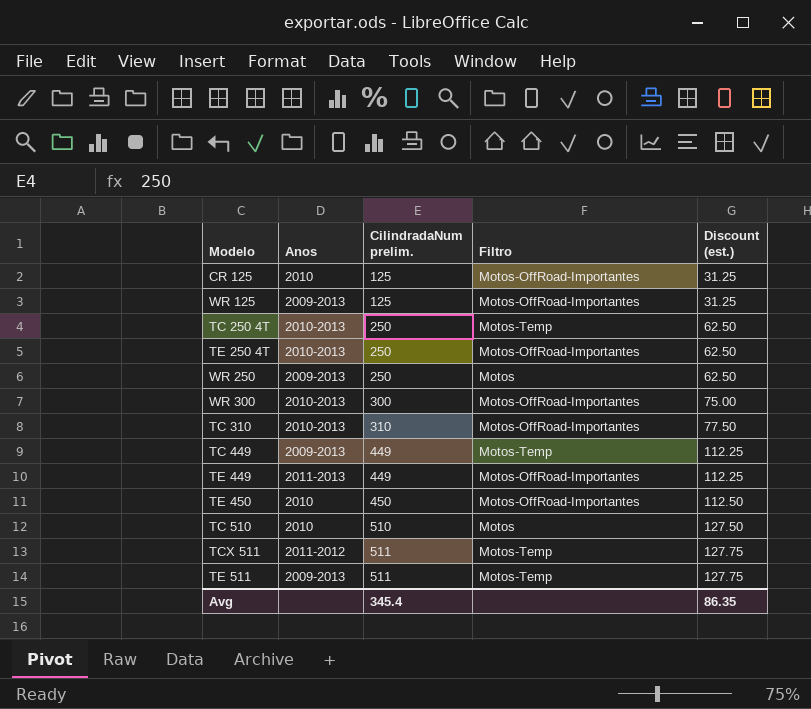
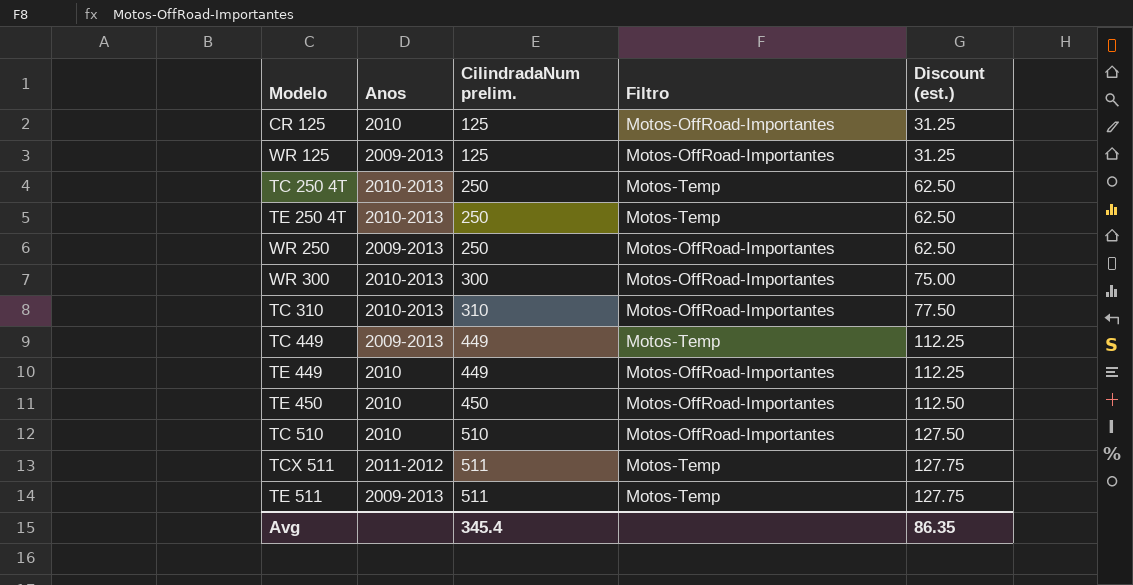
TE 250 4T | Filtro: Motos-OffRoad-Importantes -> Motos-Temp
WR 250 | Filtro: Motos -> Motos-OffRoad-Importantes
TE 449 | Anos: 2011-2013 -> 2010
TC 510 | Filtro: Motos -> Motos-OffRoad-Importantes

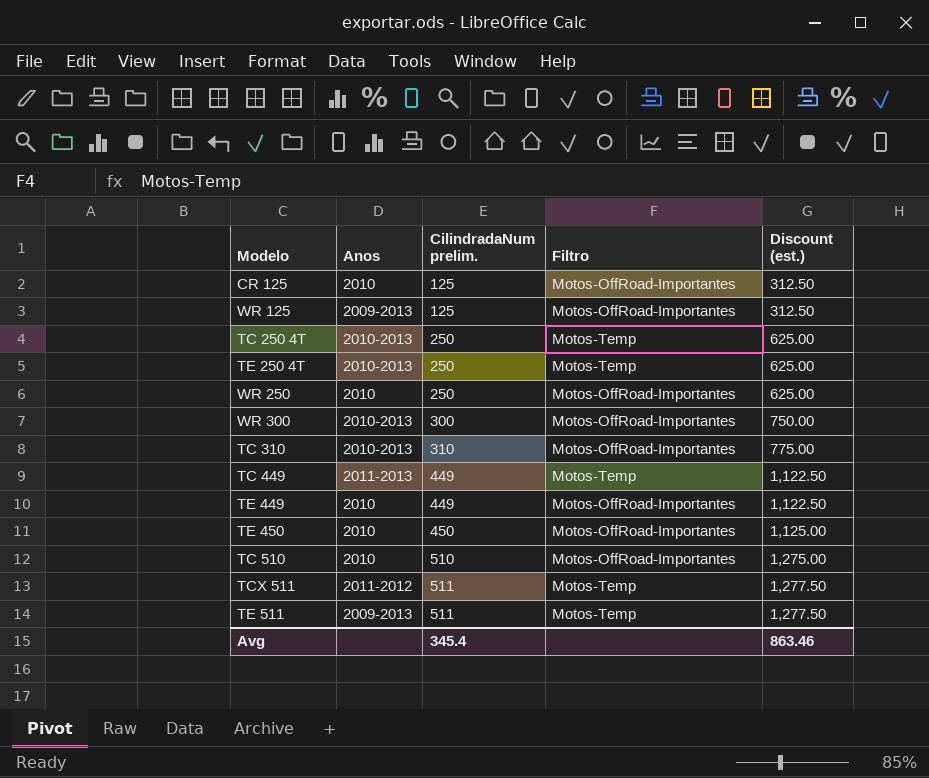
column Discount (est.) | formula: [CilindradaNum prelim.] * 0.25 -> [CilindradaNum prelim.] * 2.5
WR 250 | Anos: 2009-2013 -> 2010
TC 449 | Anos: 2009-2013 -> 2011-2013
Avg | Discount (est.): 86.35 -> 863.46

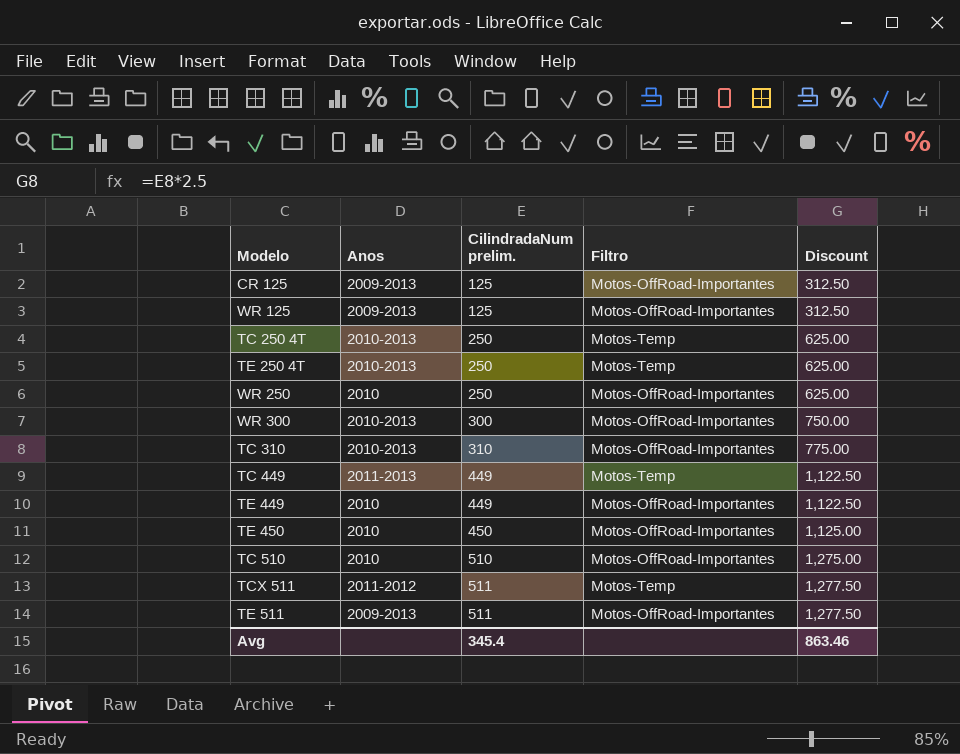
column name: Discount (est.) -> Discount
CR 125 | Anos: 2010 -> 2009-2013
TE 511 | Filtro: Motos-Temp -> Motos-OffRoad-Importantes

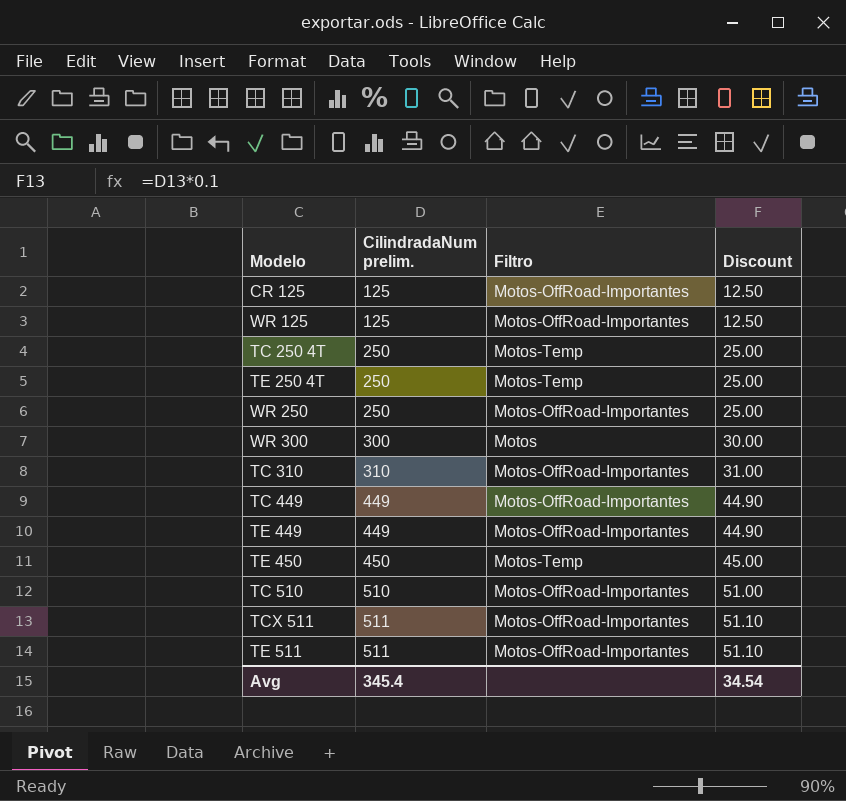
column Anos | position: 2 -> none
column Discount | formula: [CilindradaNum prelim.] * 2.5 -> [CilindradaNum prelim.] * 0.1
WR 300 | Filtro: Motos-OffRoad-Importantes -> Motos
TC 449 | Filtro: Motos-Temp -> Motos-OffRoad-Importantes
TE 450 | Filtro: Motos-OffRoad-Importantes -> Motos-Temp
TCX 511 | Filtro: Motos-Temp -> Motos-OffRoad-Importantes
Avg | Discount: 863.46 -> 34.54

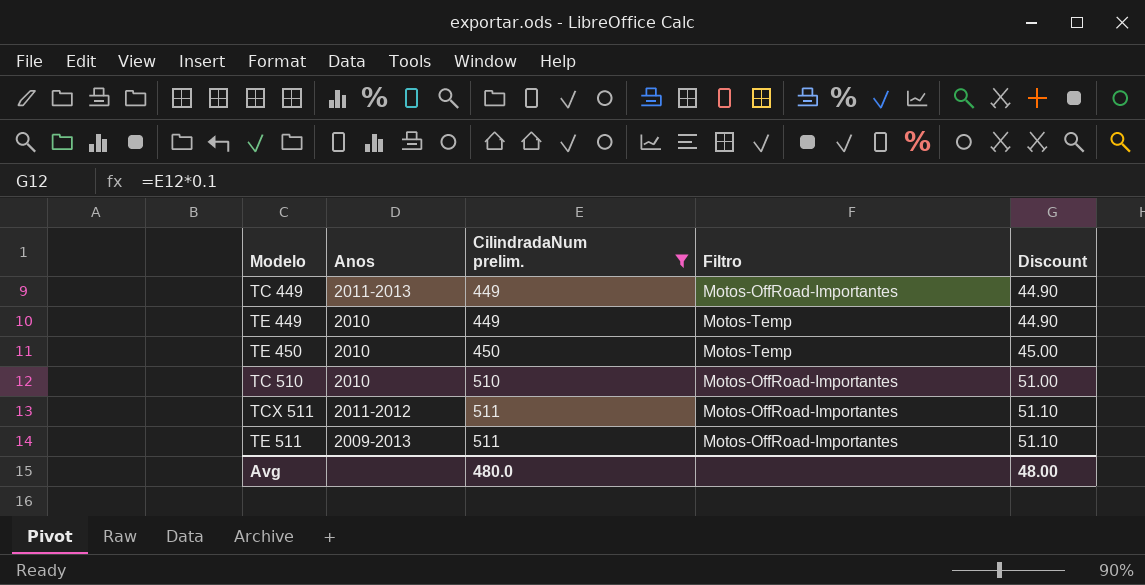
filter: none -> CilindradaNum prelim. >= 449
column Anos | position: none -> 2
TE 449 | Filtro: Motos-OffRoad-Importantes -> Motos-Temp
Avg | CilindradaNum prelim.: 345.4 -> 480.0
Avg | Discount: 34.54 -> 48.00

